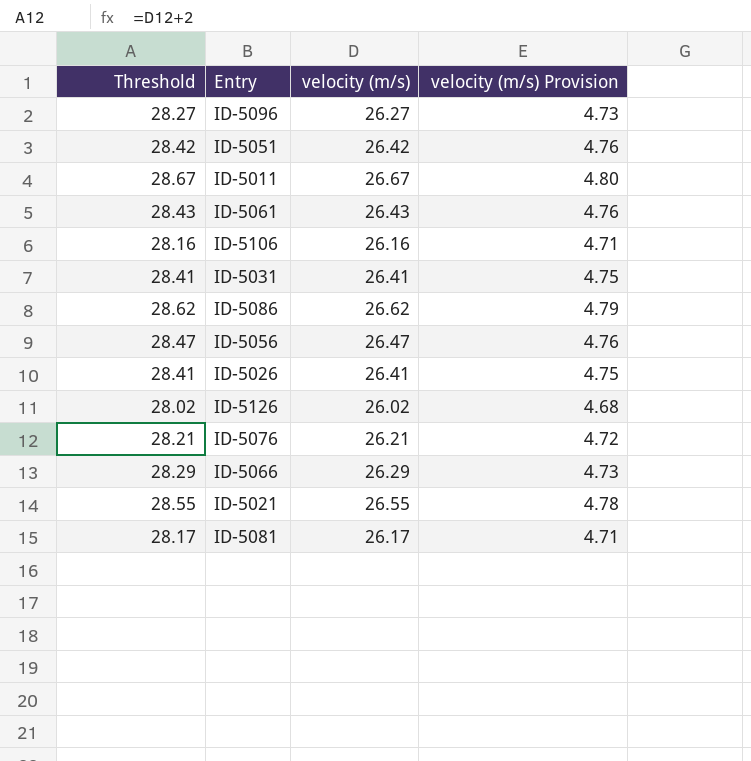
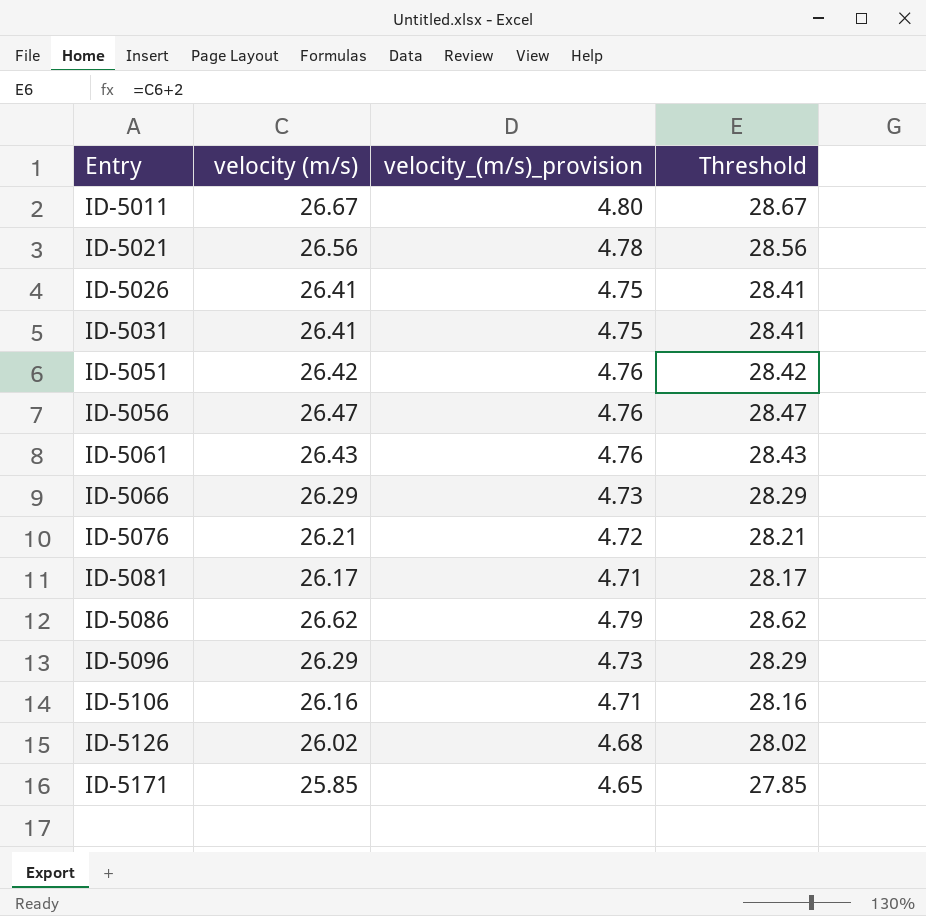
row order: none -> Entry ascending
column name: velocity (m/s) Provision -> velocity_(m/s)_provision
column Threshold | position: 1 -> 4
ID-5021 | velocity (m/s): 26.55 -> 26.56
ID-5021 | Threshold: 28.55 -> 28.56
ID-5096 | velocity (m/s): 26.27 -> 26.29
ID-5096 | Threshold: 28.27 -> 28.29
row ID-5171: none -> 25.85 | 4.65 | 27.85

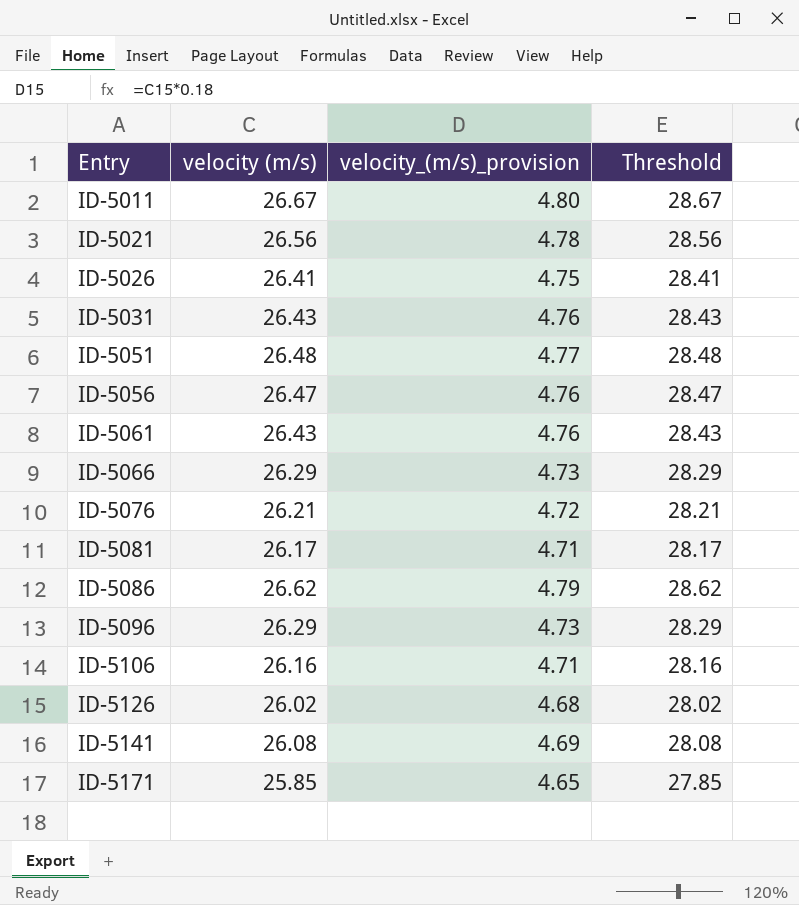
ID-5031 | velocity (m/s): 26.41 -> 26.43
ID-5031 | velocity_(m/s)_provision: 4.75 -> 4.76
ID-5031 | Threshold: 28.41 -> 28.43
ID-5051 | velocity (m/s): 26.42 -> 26.48
ID-5051 | velocity_(m/s)_provision: 4.76 -> 4.77
ID-5051 | Threshold: 28.42 -> 28.48
row ID-5141: none -> 26.08 | 4.69 | 28.08

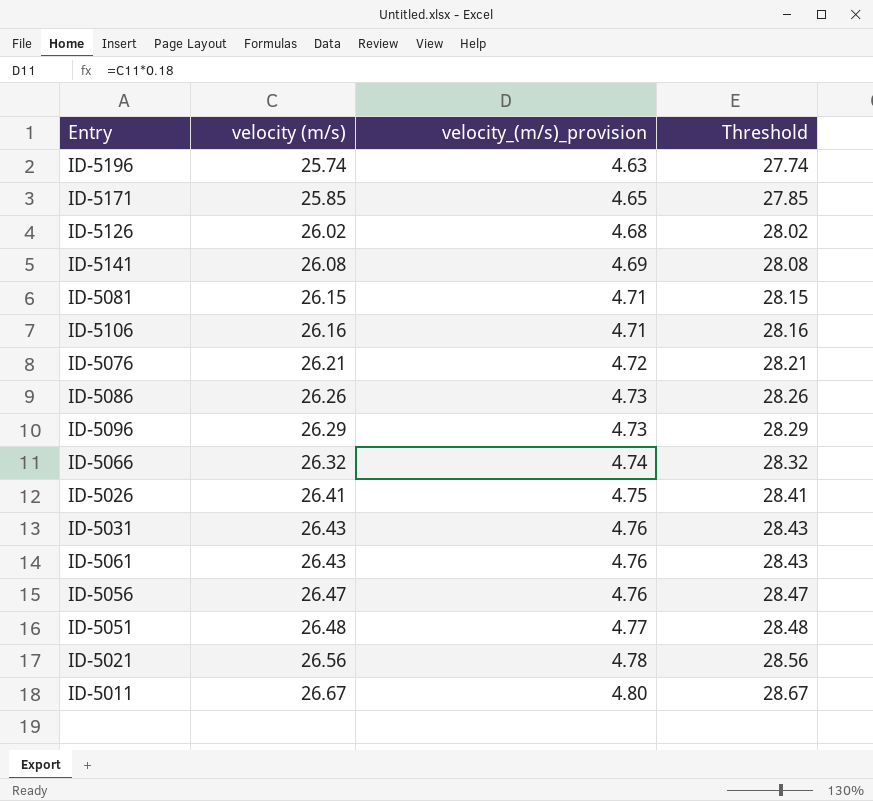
row order: Entry ascending -> velocity (m/s) ascending
row ID-5196: none -> 25.74 | 4.63 | 27.74
ID-5081 | velocity (m/s): 26.17 -> 26.15
ID-5081 | Threshold: 28.17 -> 28.15
ID-5086 | velocity (m/s): 26.62 -> 26.26
ID-5086 | velocity_(m/s)_provision: 4.79 -> 4.73
ID-5086 | Threshold: 28.62 -> 28.26
ID-5066 | velocity (m/s): 26.29 -> 26.32
ID-5066 | velocity_(m/s)_provision: 4.73 -> 4.74
ID-5066 | Threshold: 28.29 -> 28.32

